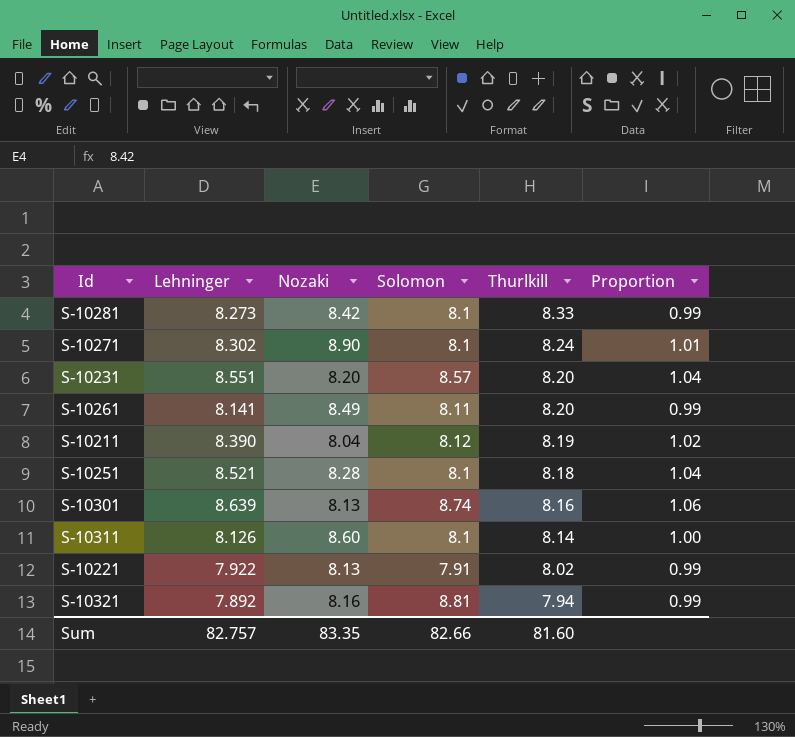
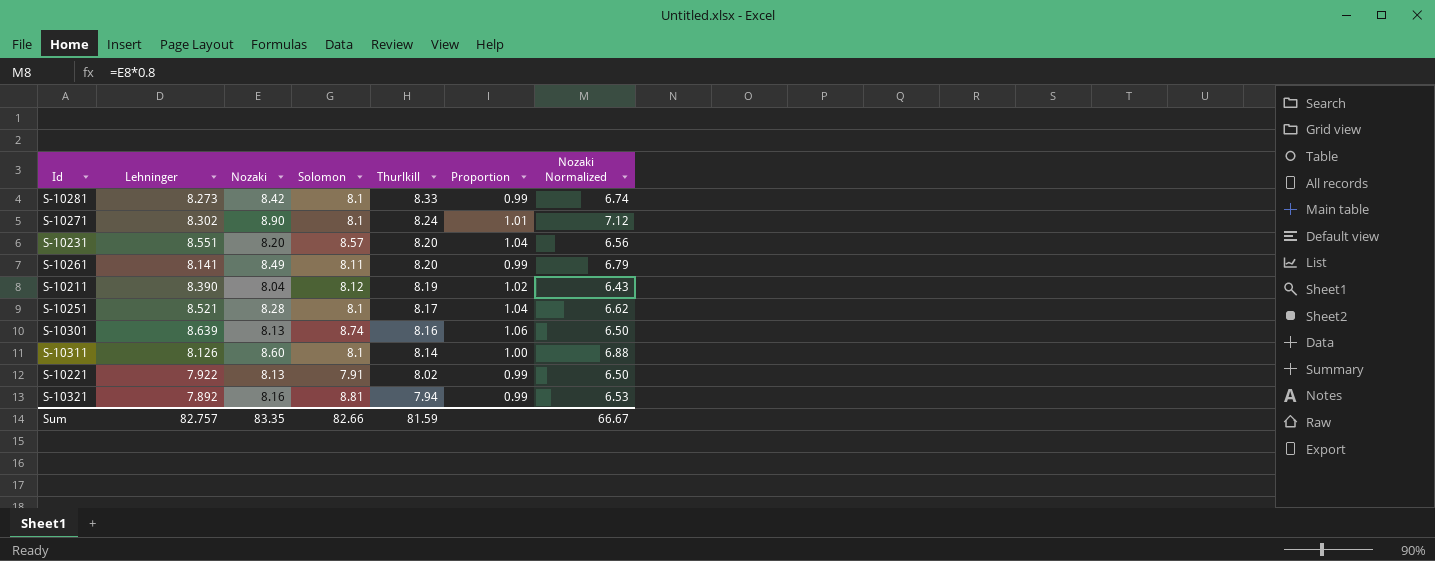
column Nozaki Normalized | formula: none -> [Nozaki] * 0.8
S-10251 | Thurlkill: 8.18 -> 8.17
Sum | Thurlkill: 81.60 -> 81.59

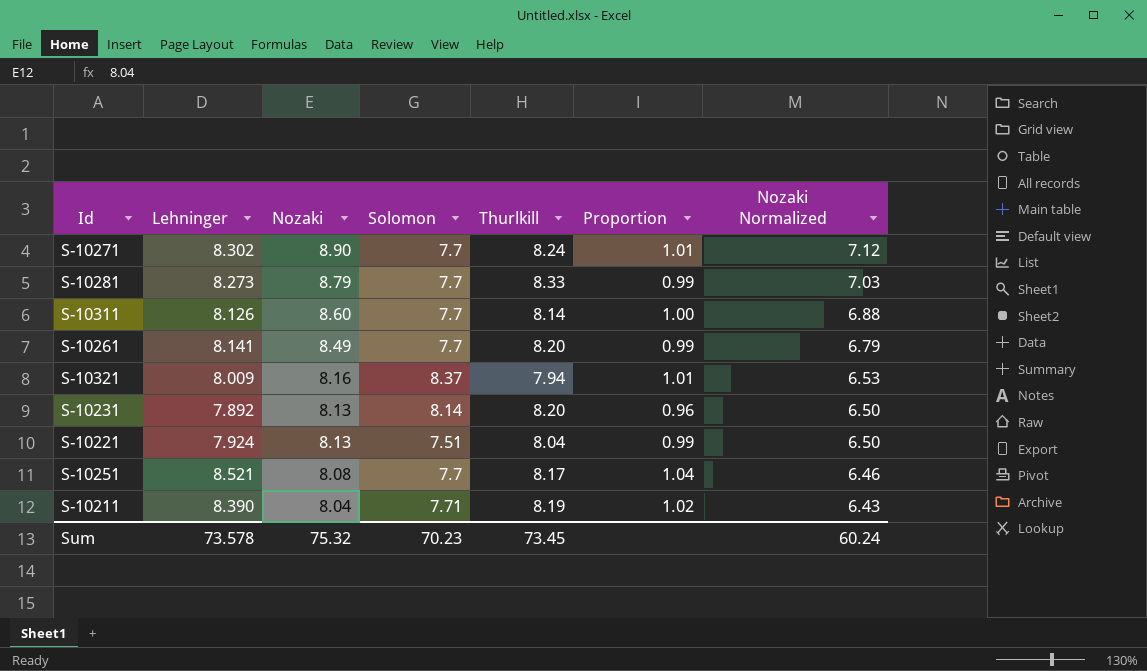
row order: Thurlkill descending -> Nozaki descending
row S-10301: 8.639 | 8.13 | 8.74 | 8.16 | 1.06 | 6.50 -> none
S-10271 | Solomon: 8.1 -> 7.7
S-10281 | Nozaki: 8.42 -> 8.79
S-10281 | Solomon: 8.1 -> 7.7
S-10281 | Nozaki Normalized: 6.74 -> 7.03
S-10311 | Solomon: 8.1 -> 7.7
S-10261 | Solomon: 8.11 -> 7.7
S-10321 | Lehninger: 7.892 -> 8.009
S-10321 | Solomon: 8.81 -> 8.37
S-10321 | Proportion: 0.99 -> 1.01
S-10231 | Lehninger: 8.551 -> 7.892
S-10231 | Nozaki: 8.20 -> 8.13
S-10231 | Solomon: 8.57 -> 8.14
S-10231 | Proportion: 1.04 -> 0.96
S-10231 | Nozaki Normalized: 6.56 -> 6.50
S-10221 | Lehninger: 7.922 -> 7.924
S-10221 | Solomon: 7.91 -> 7.51
S-10221 | Thurlkill: 8.02 -> 8.04
S-10251 | Nozaki: 8.28 -> 8.08
S-10251 | Solomon: 8.1 -> 7.7
S-10251 | Nozaki Normalized: 6.62 -> 6.46
S-10211 | Solomon: 8.12 -> 7.71
Sum | Lehninger: 82.757 -> 73.578
Sum | Nozaki: 83.35 -> 75.32
Sum | Solomon: 82.66 -> 70.23
Sum | Thurlkill: 81.59 -> 73.45
Sum | Nozaki Normalized: 66.67 -> 60.24

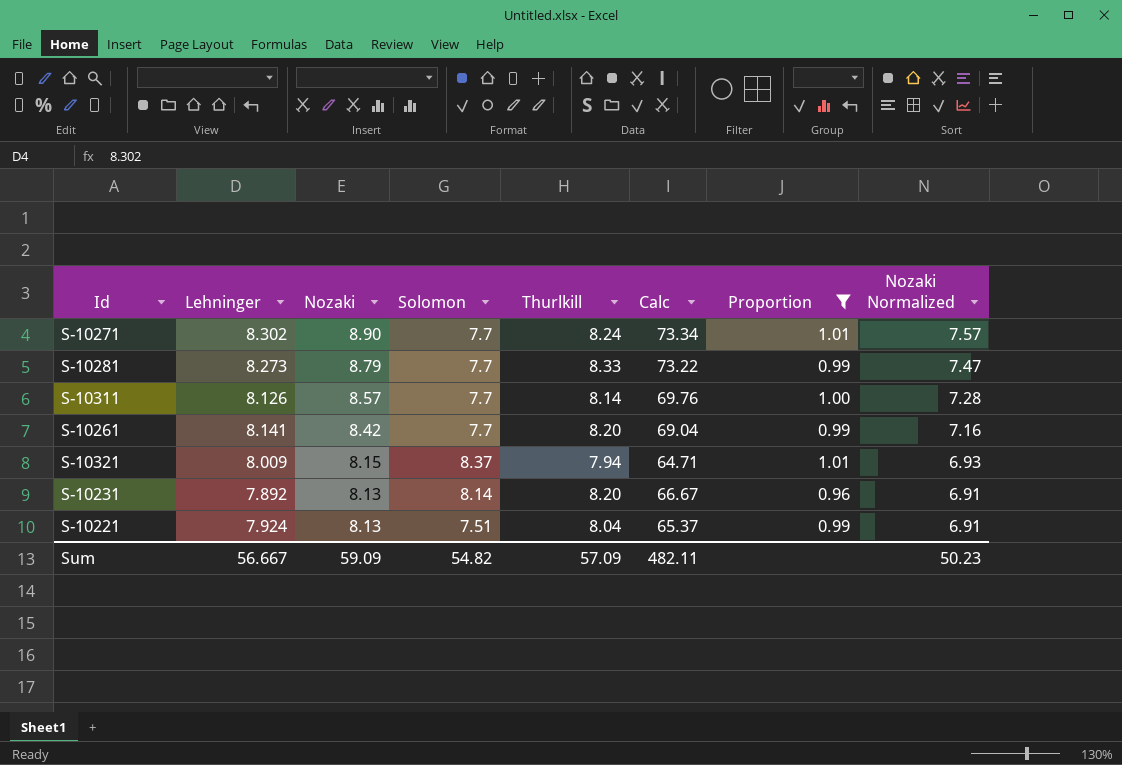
filter: none -> Proportion <= 1.01
column Calc | formula: none -> [Nozaki] * [Thurlkill]
column Nozaki Normalized | formula: [Nozaki] * 0.8 -> [Nozaki] * 0.85
S-10311 | Nozaki: 8.60 -> 8.57
S-10261 | Nozaki: 8.49 -> 8.42
S-10321 | Nozaki: 8.16 -> 8.15
Sum | Lehninger: 73.578 -> 56.667
Sum | Nozaki: 75.32 -> 59.09
Sum | Solomon: 70.23 -> 54.82
Sum | Thurlkill: 73.45 -> 57.09
Sum | Nozaki Normalized: 60.24 -> 50.23

